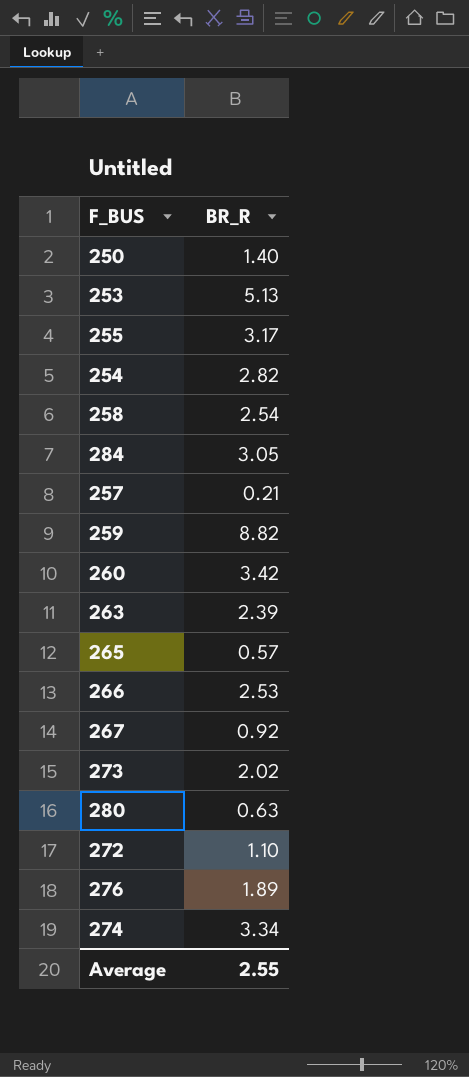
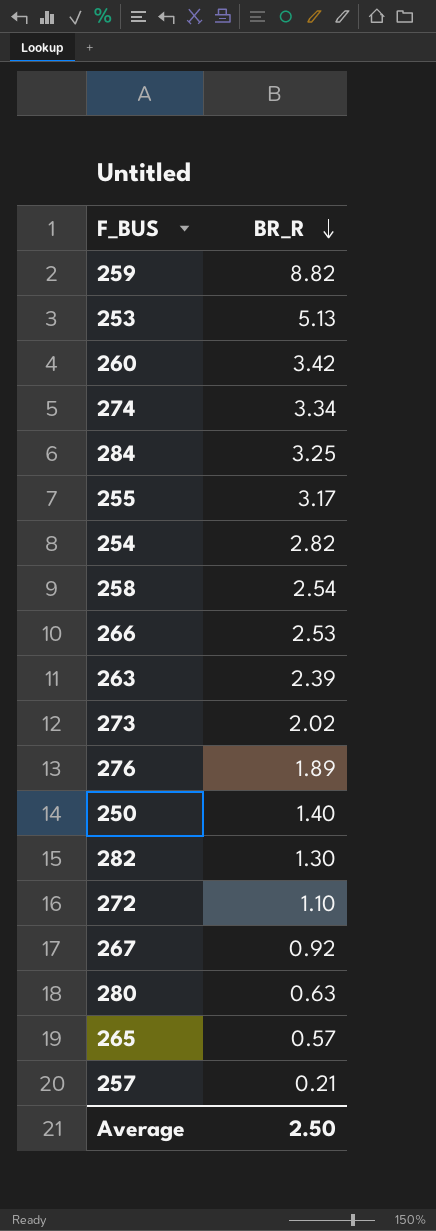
row order: none -> BR_R descending
284 | BR_R: 3.05 -> 3.25
row 282: none -> 1.30
Average | BR_R: 2.55 -> 2.50

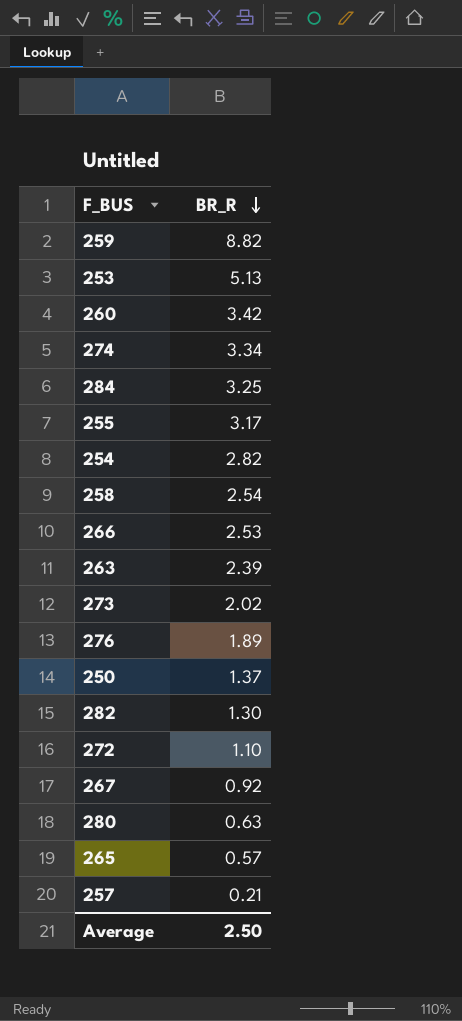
250 | BR_R: 1.40 -> 1.37

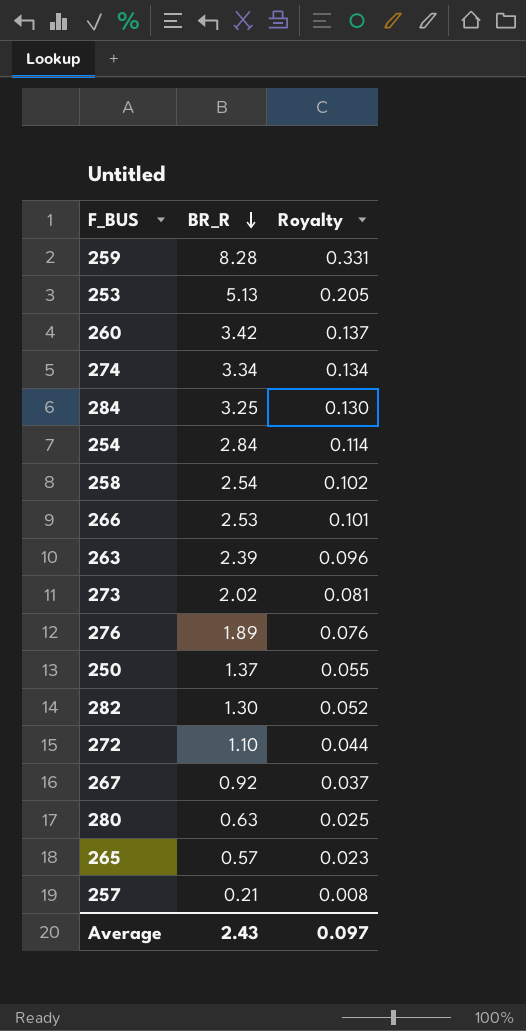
column Royalty | formula: none -> [BR_R] * 0.04
row 255: 3.17 -> none
259 | BR_R: 8.82 -> 8.28
254 | BR_R: 2.82 -> 2.84
Average | BR_R: 2.50 -> 2.43

